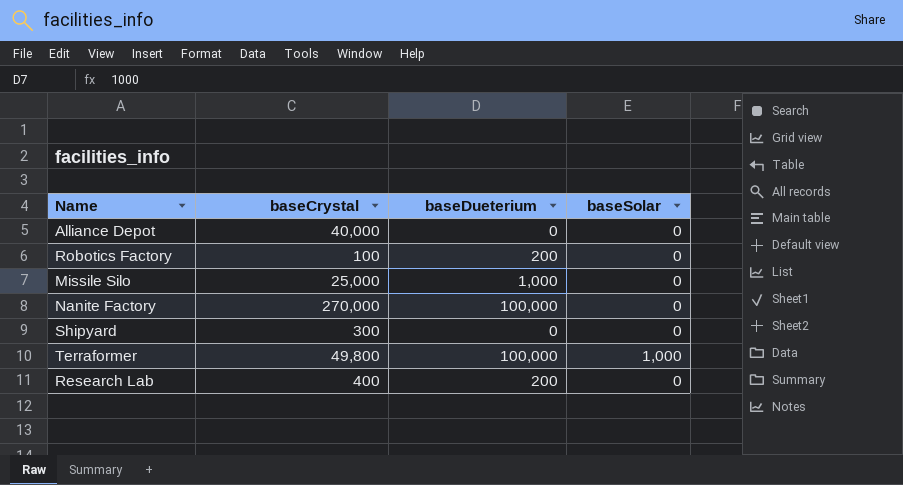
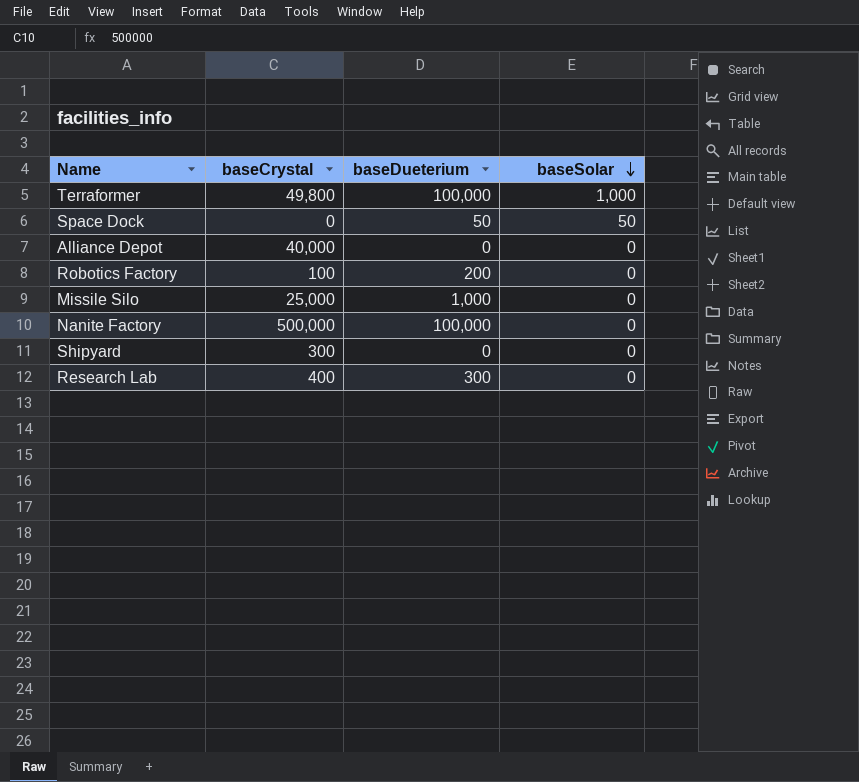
row order: none -> baseSolar descending
row Space Dock: none -> 0 | 50 | 50
Nanite Factory | baseCrystal: 270,000 -> 500,000
Research Lab | baseDueterium: 200 -> 300

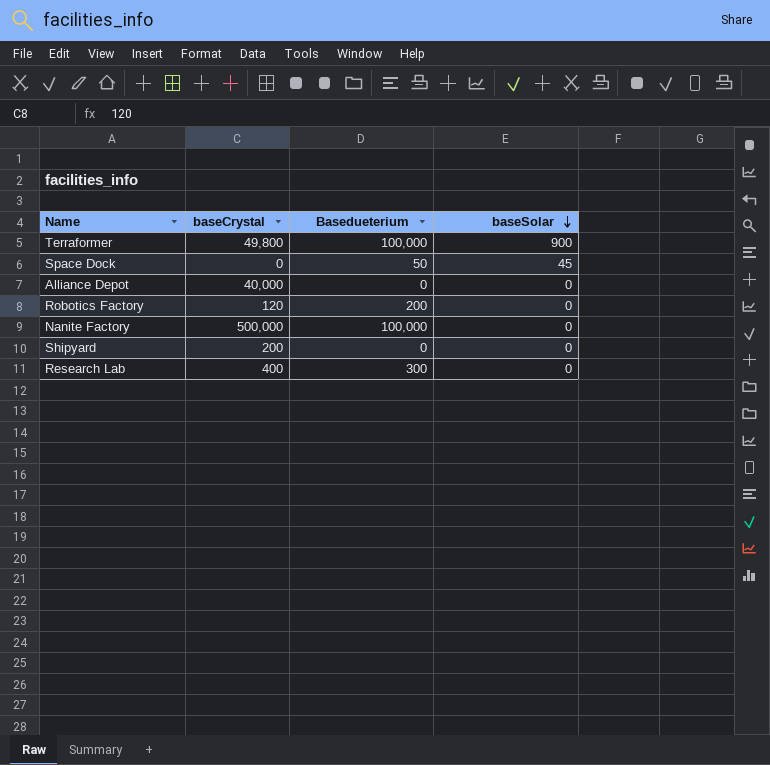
column name: baseDueterium -> Basedueterium
row Missile Silo: 25,000 | 1,000 | 0 -> none
Terraformer | baseSolar: 1,000 -> 900
Space Dock | baseSolar: 50 -> 45
Robotics Factory | baseCrystal: 100 -> 120
Shipyard | baseCrystal: 300 -> 200

